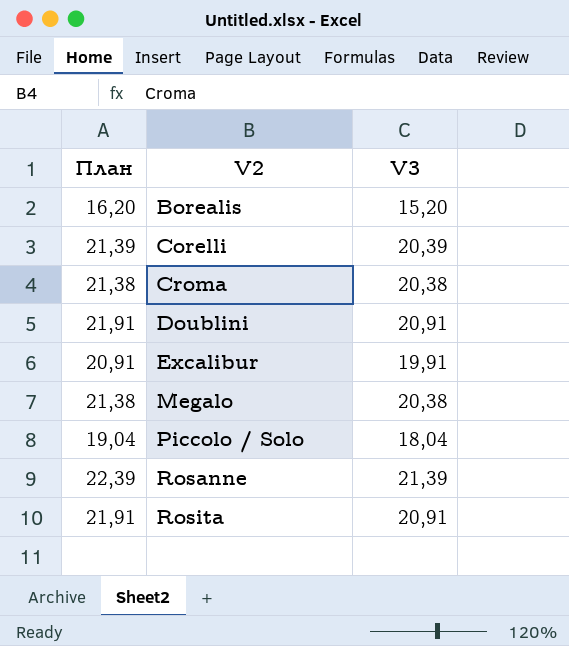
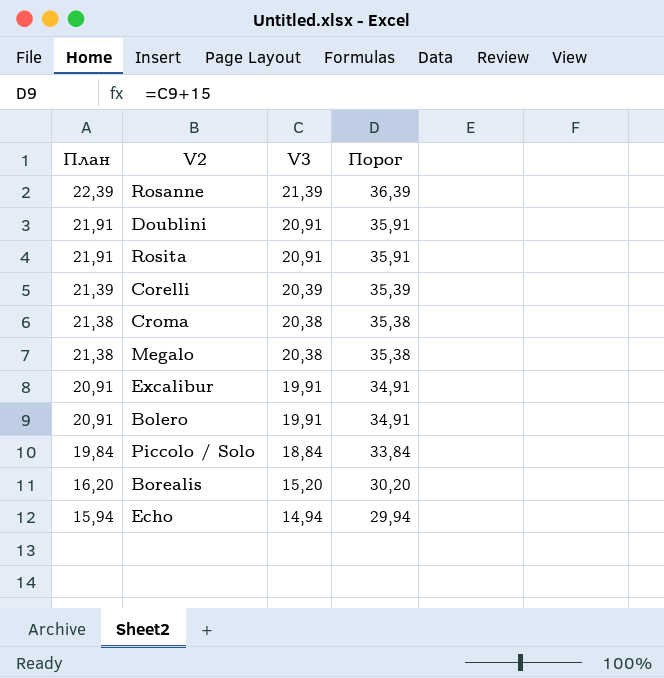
row order: V2 ascending -> План descending
column Порог | formula: none -> [V3] + 15
row Bolero: none -> 20,91 | 19,91 | 34,91
Piccolo / Solo | План: 19,04 -> 19,84
Piccolo / Solo | V3: 18,04 -> 18,84
row Echo: none -> 15,94 | 14,94 | 29,94

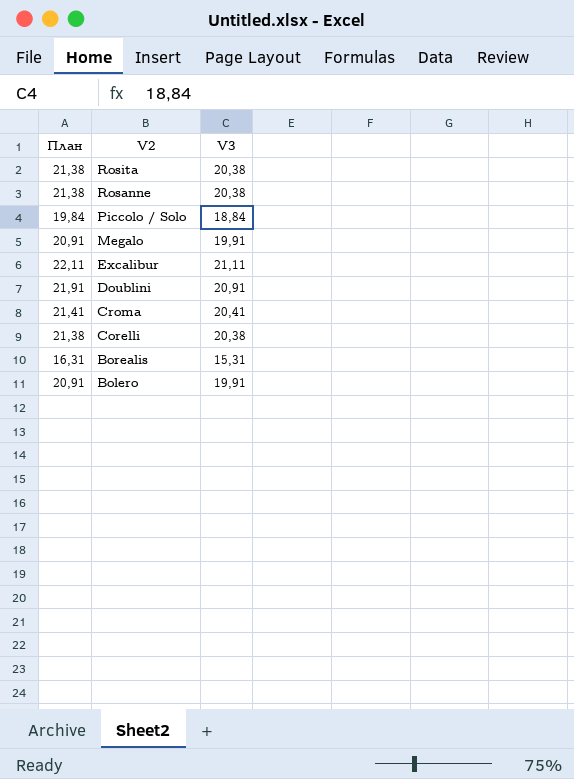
row order: План descending -> V2 descending
column Порог | formula: [V3] + 15 -> none
row Echo: 15,94 | 14,94 | 29,94 -> none
Rosita | План: 21,91 -> 21,38
Rosita | V3: 20,91 -> 20,38
Rosanne | План: 22,39 -> 21,38
Rosanne | V3: 21,39 -> 20,38
Megalo | План: 21,38 -> 20,91
Megalo | V3: 20,38 -> 19,91
Excalibur | План: 20,91 -> 22,11
Excalibur | V3: 19,91 -> 21,11
Croma | План: 21,38 -> 21,41
Croma | V3: 20,38 -> 20,41
Corelli | План: 21,39 -> 21,38
Corelli | V3: 20,39 -> 20,38
Borealis | План: 16,20 -> 16,31
Borealis | V3: 15,20 -> 15,31

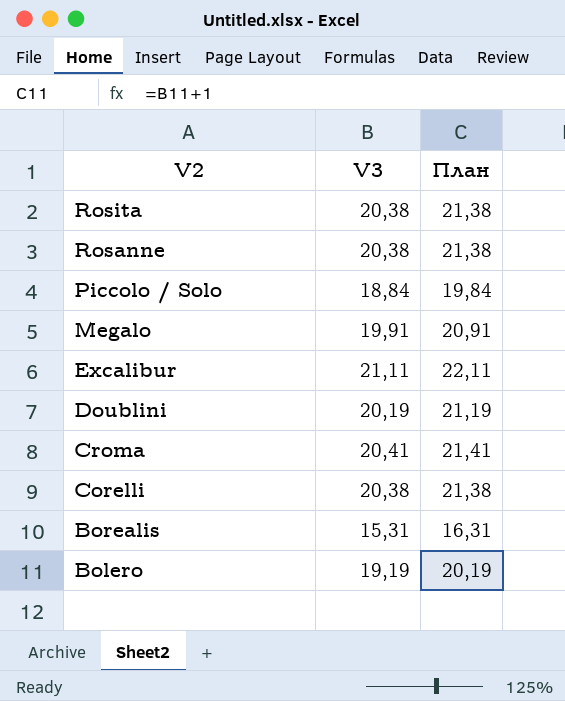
column План | position: 1 -> 3
Doublini | V3: 20,91 -> 20,19
Doublini | План: 21,91 -> 21,19
Bolero | V3: 19,91 -> 19,19
Bolero | План: 20,91 -> 20,19

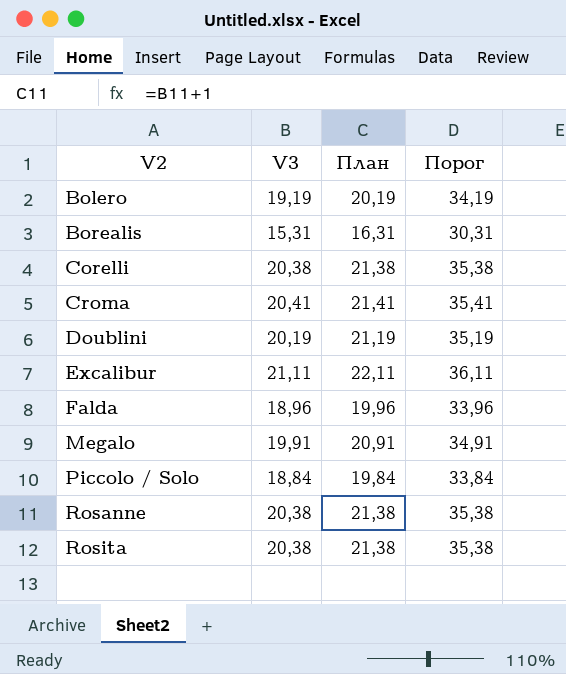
row order: V2 descending -> V2 ascending
column Порог | formula: none -> [V3] + 15
row Falda: none -> 18,96 | 19,96 | 33,96

